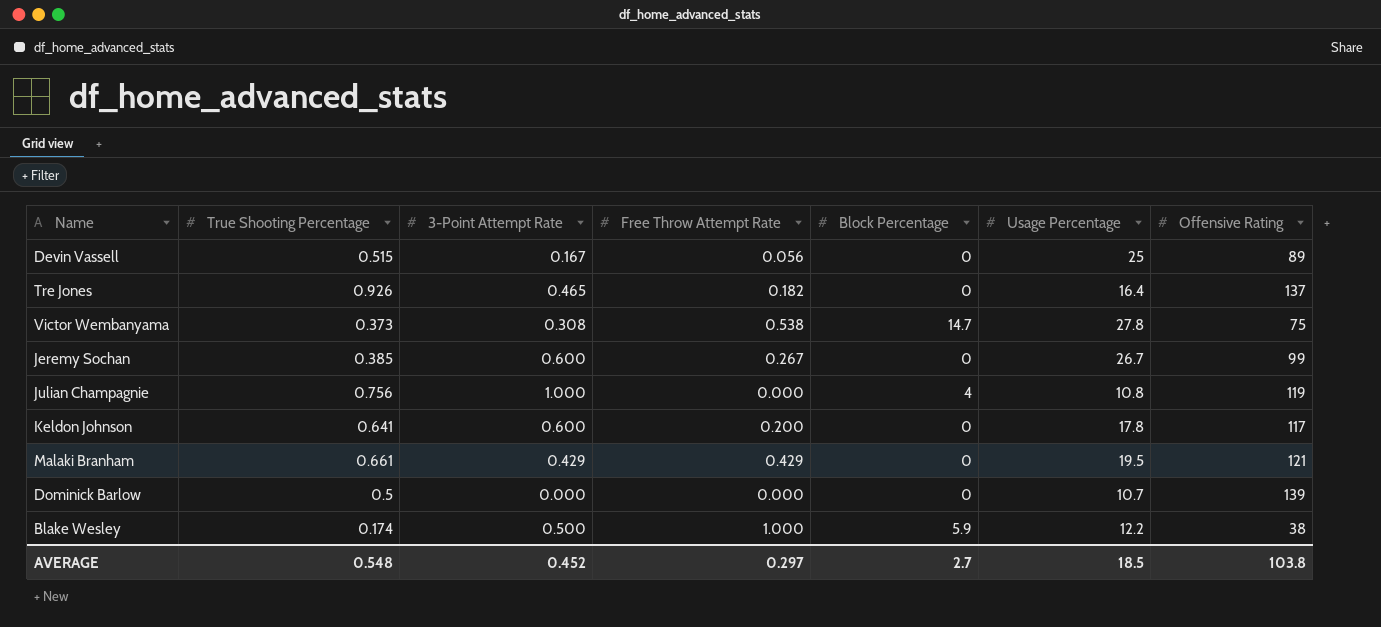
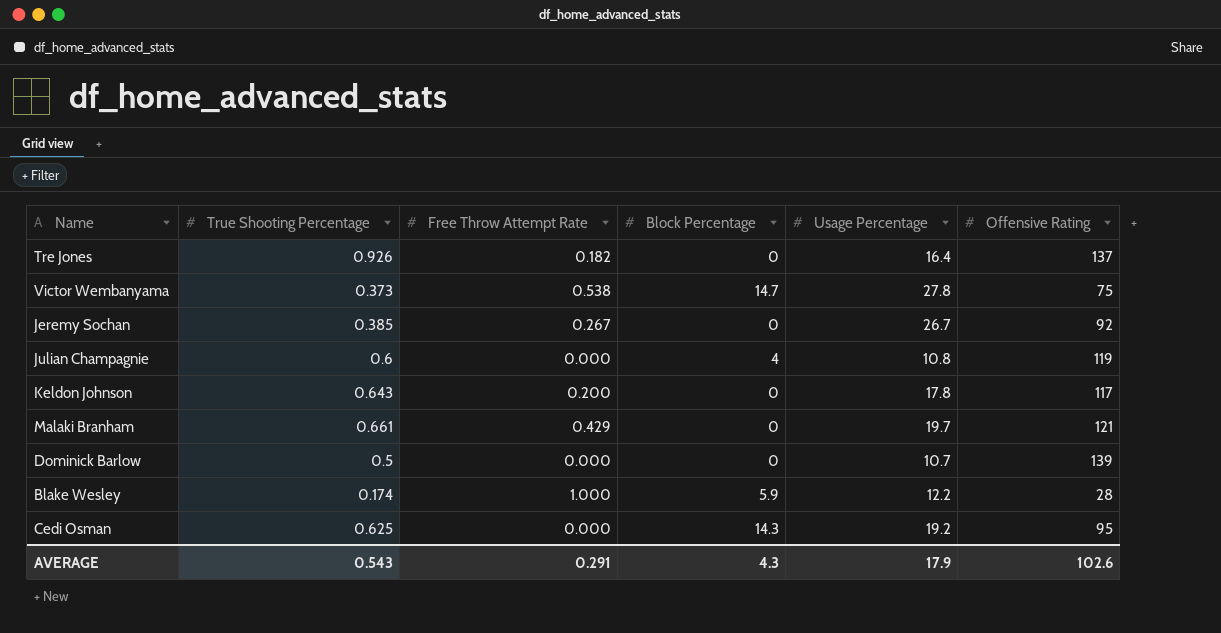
column 3-Point Attempt Rate | position: 3 -> none
row Devin Vassell: 0.515 | 0.167 | 0.056 | 0 | 25 | 89 -> none
Jeremy Sochan | Offensive Rating: 99 -> 92
Julian Champagnie | True Shooting Percentage: 0.756 -> 0.6
Keldon Johnson | True Shooting Percentage: 0.641 -> 0.643
Malaki Branham | Usage Percentage: 19.5 -> 19.7
Blake Wesley | Offensive Rating: 38 -> 28
row Cedi Osman: none -> 0.625 | 0.000 | 14.3 | 19.2 | 95
AVERAGE | True Shooting Percentage: 0.548 -> 0.543
AVERAGE | Free Throw Attempt Rate: 0.297 -> 0.291
AVERAGE | Block Percentage: 2.7 -> 4.3
AVERAGE | Usage Percentage: 18.5 -> 17.9
AVERAGE | Offensive Rating: 103.8 -> 102.6

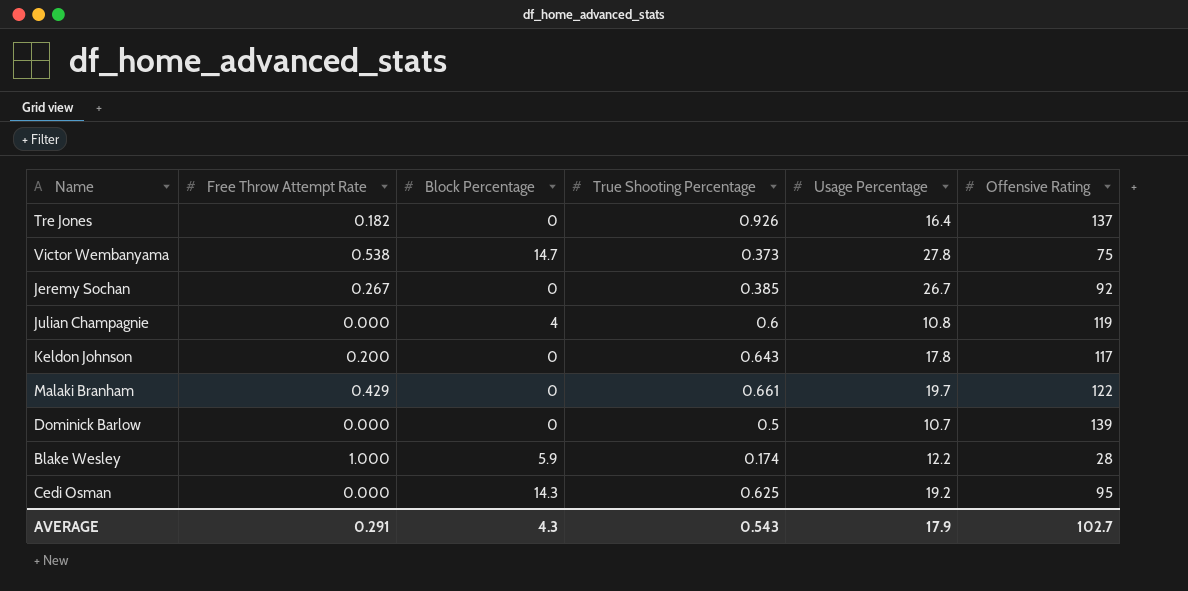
column True Shooting Percentage | position: 2 -> 4
Malaki Branham | Offensive Rating: 121 -> 122
AVERAGE | Offensive Rating: 102.6 -> 102.7

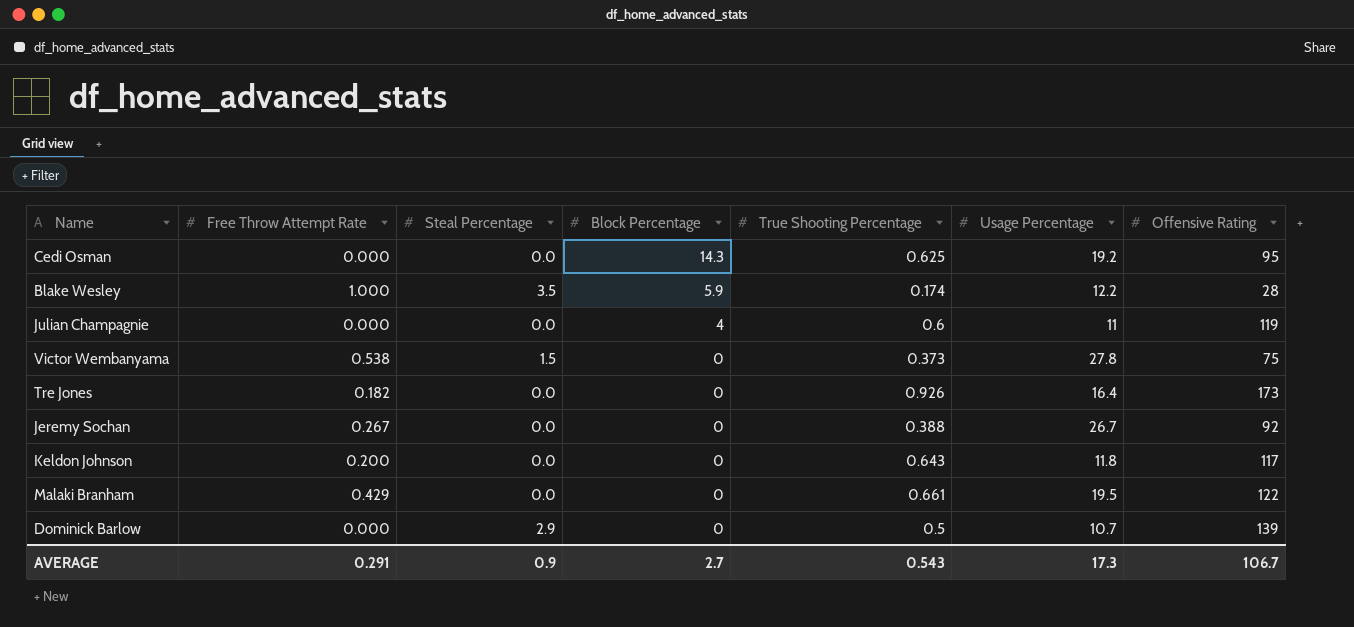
row order: none -> Block Percentage descending
column Steal Percentage | position: none -> 3
Julian Champagnie | Usage Percentage: 10.8 -> 11
Victor Wembanyama | Block Percentage: 14.7 -> 0
Tre Jones | Offensive Rating: 137 -> 173
Jeremy Sochan | True Shooting Percentage: 0.385 -> 0.388
Keldon Johnson | Usage Percentage: 17.8 -> 11.8
Malaki Branham | Usage Percentage: 19.7 -> 19.5
AVERAGE | Block Percentage: 4.3 -> 2.7
AVERAGE | Usage Percentage: 17.9 -> 17.3
AVERAGE | Offensive Rating: 102.7 -> 106.7

